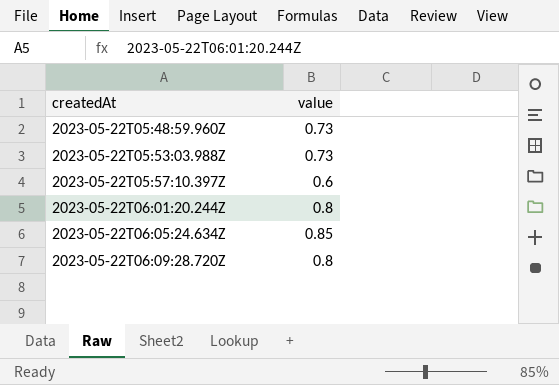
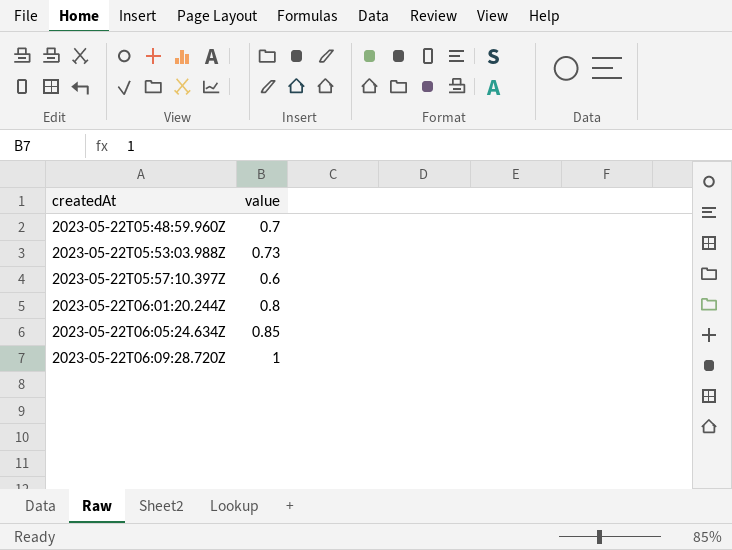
2023-05-22T05:48:59.960Z | value: 0.73 -> 0.7
2023-05-22T06:09:28.720Z | value: 0.8 -> 1

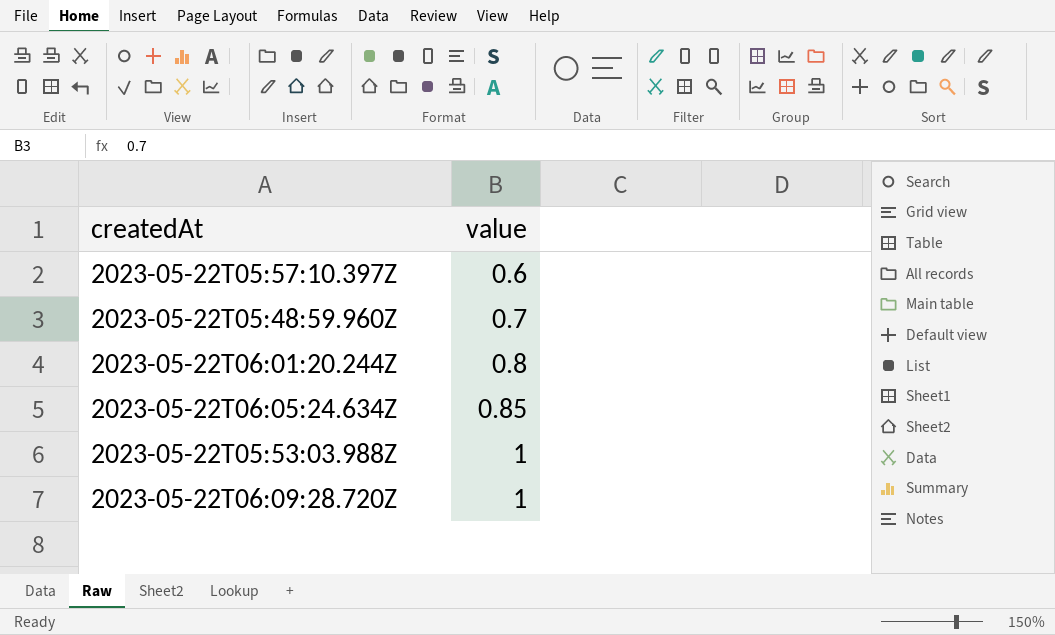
row order: createdAt ascending -> value ascending
2023-05-22T05:53:03.988Z | value: 0.73 -> 1

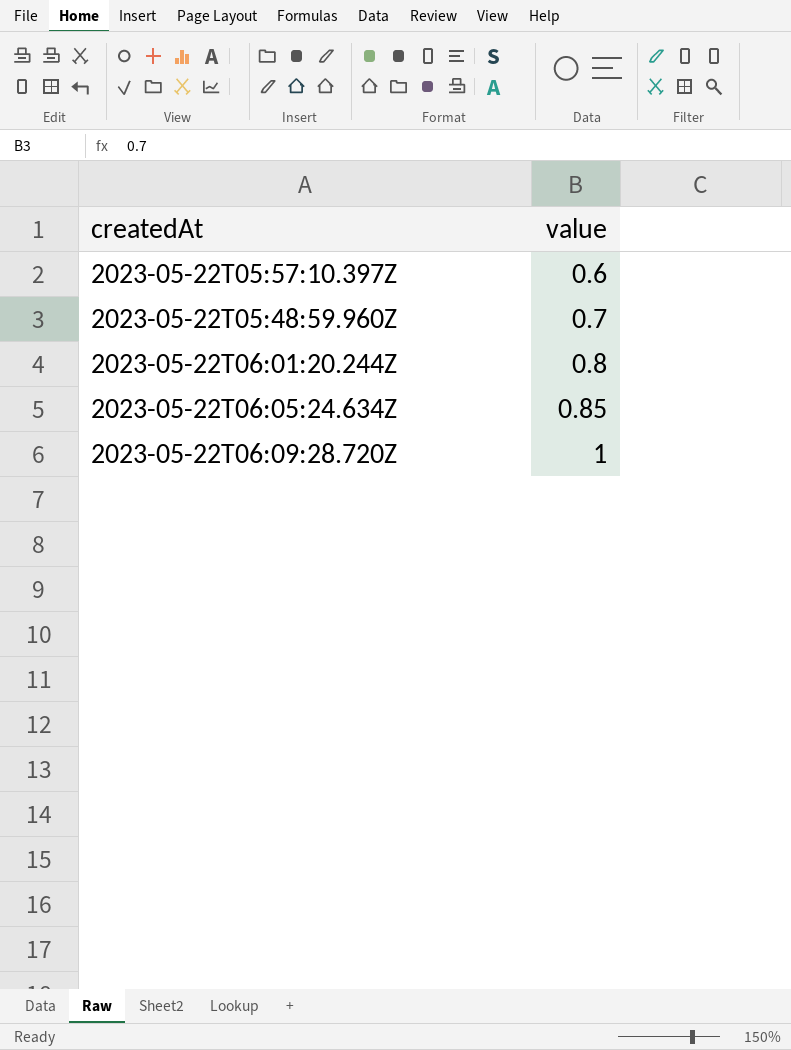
row 2023-05-22T05:53:03.988Z: 1 -> none

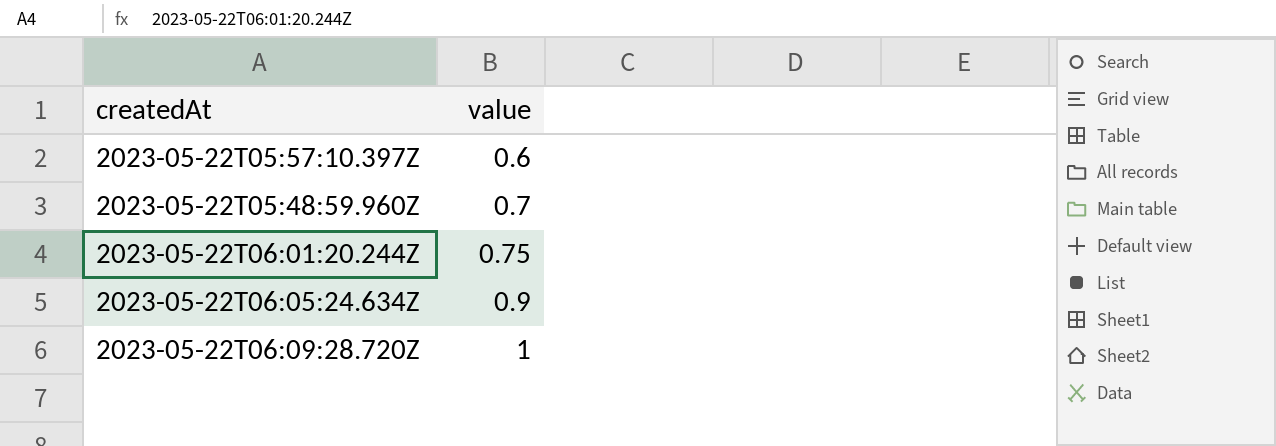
2023-05-22T06:01:20.244Z | value: 0.8 -> 0.75
2023-05-22T06:05:24.634Z | value: 0.85 -> 0.9

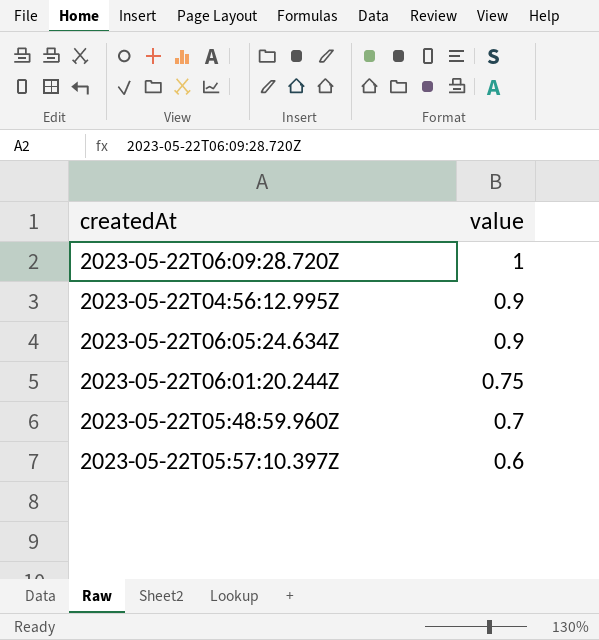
row order: value ascending -> value descending
row 2023-05-22T04:56:12.995Z: none -> 0.9

